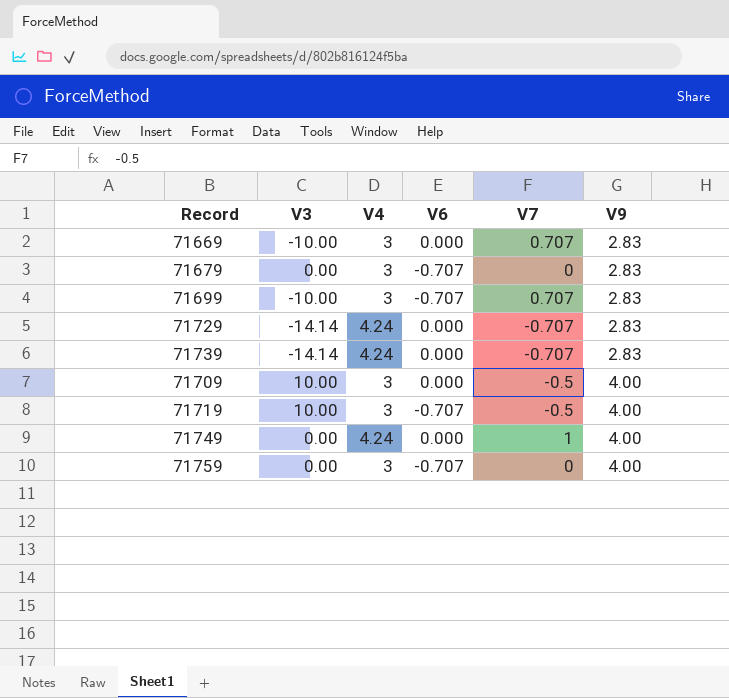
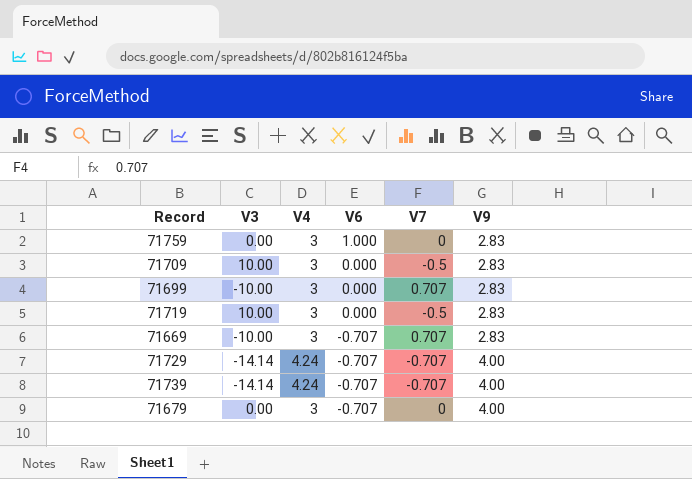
row order: V9 ascending -> V6 descending
row 71749: 0.00 | 4.24 | 0.000 | 1 | 4.00 -> none
71759 | V6: -0.707 -> 1.000
71759 | V9: 4.00 -> 2.83
71709 | V9: 4.00 -> 2.83
71699 | V6: -0.707 -> 0.000
71719 | V6: -0.707 -> 0.000
71719 | V9: 4.00 -> 2.83
71669 | V6: 0.000 -> -0.707
71729 | V6: 0.000 -> -0.707
71729 | V9: 2.83 -> 4.00
71739 | V6: 0.000 -> -0.707
71739 | V9: 2.83 -> 4.00
71679 | V9: 2.83 -> 4.00

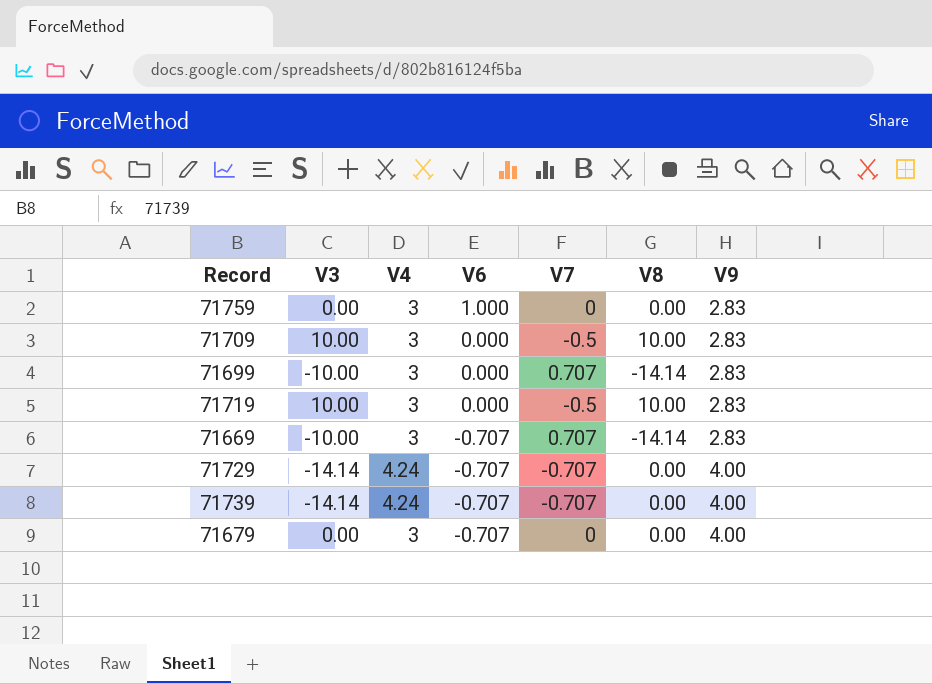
column V8 | position: none -> 6

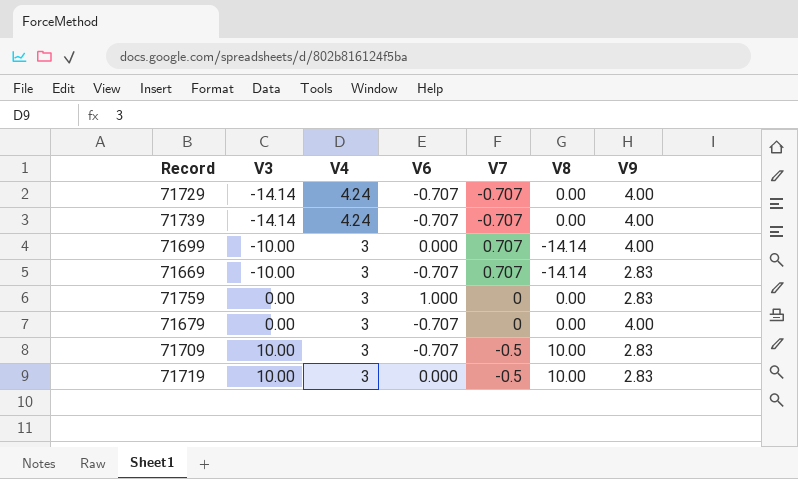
row order: V6 descending -> V3 ascending
71699 | V9: 2.83 -> 4.00
71709 | V6: 0.000 -> -0.707

